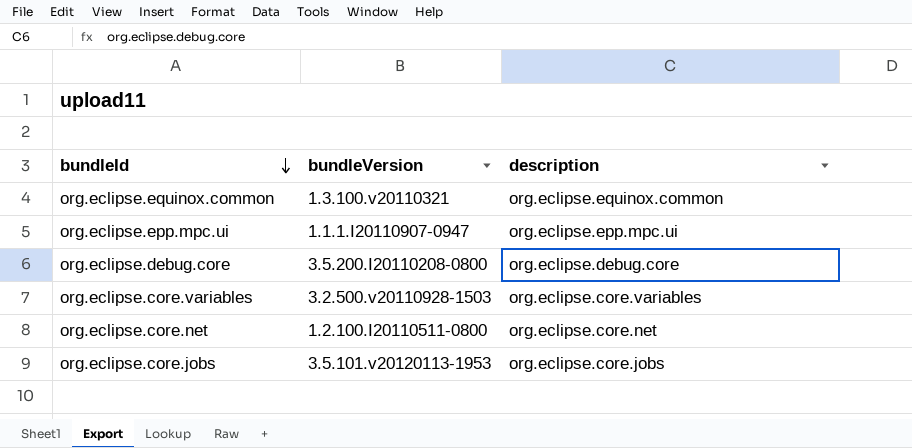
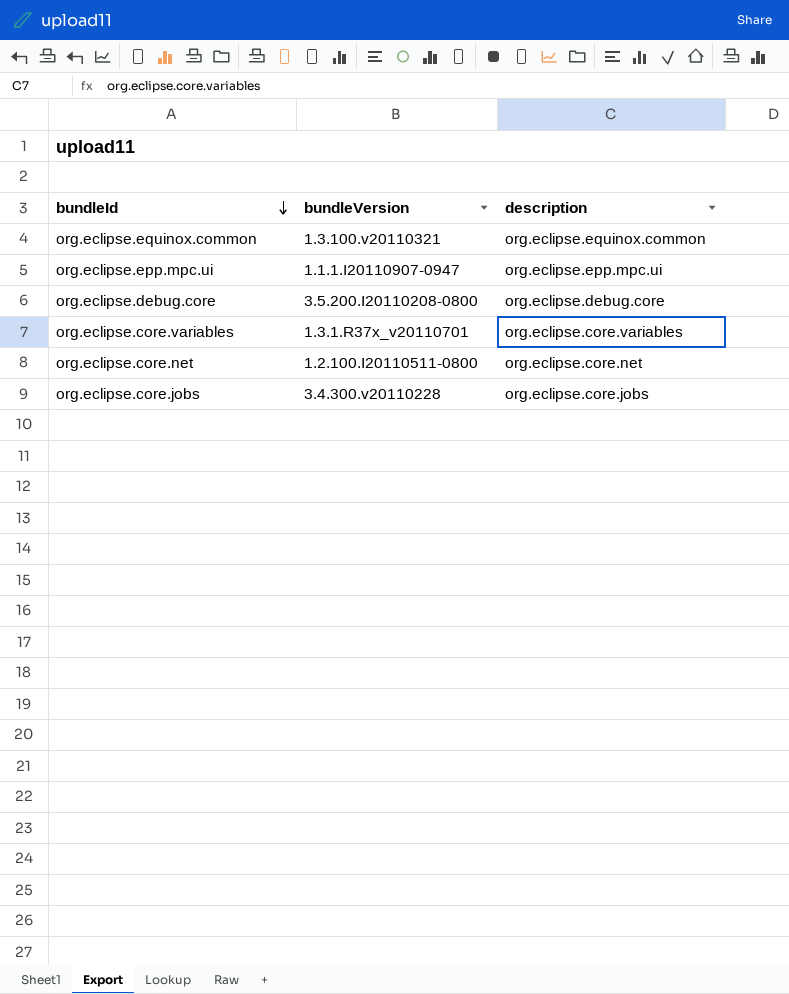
org.eclipse.core.variables | bundleVersion: 3.2.500.v20110928-1503 -> 1.3.1.R37x_v20110701
org.eclipse.core.jobs | bundleVersion: 3.5.101.v20120113-1953 -> 3.4.300.v20110228

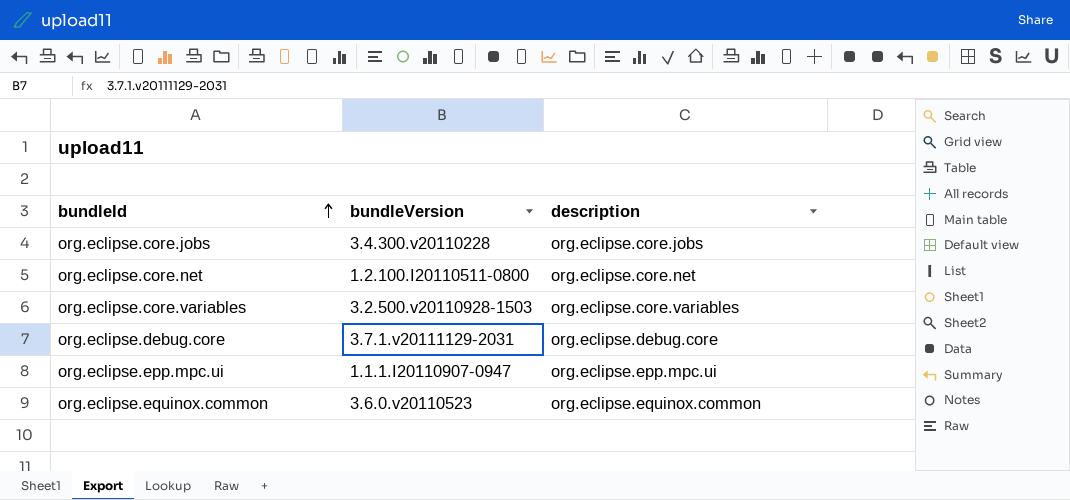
row order: bundleId descending -> bundleId ascending
org.eclipse.core.variables | bundleVersion: 1.3.1.R37x_v20110701 -> 3.2.500.v20110928-1503
org.eclipse.debug.core | bundleVersion: 3.5.200.I20110208-0800 -> 3.7.1.v20111129-2031
org.eclipse.equinox.common | bundleVersion: 1.3.100.v20110321 -> 3.6.0.v20110523

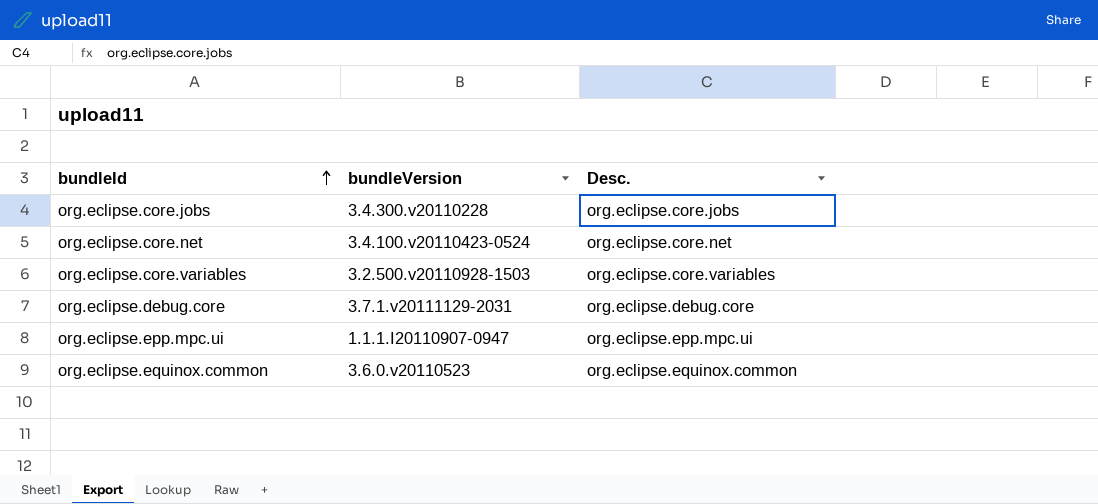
column name: description -> Desc.
org.eclipse.core.net | bundleVersion: 1.2.100.I20110511-0800 -> 3.4.100.v20110423-0524

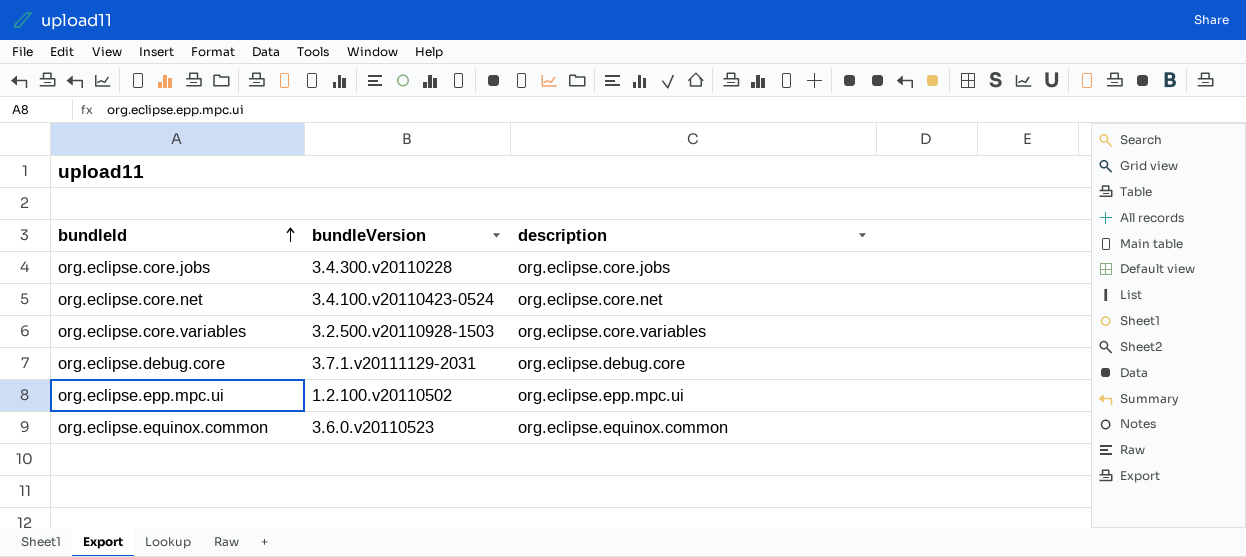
column name: Desc. -> description
org.eclipse.epp.mpc.ui | bundleVersion: 1.1.1.I20110907-0947 -> 1.2.100.v20110502

